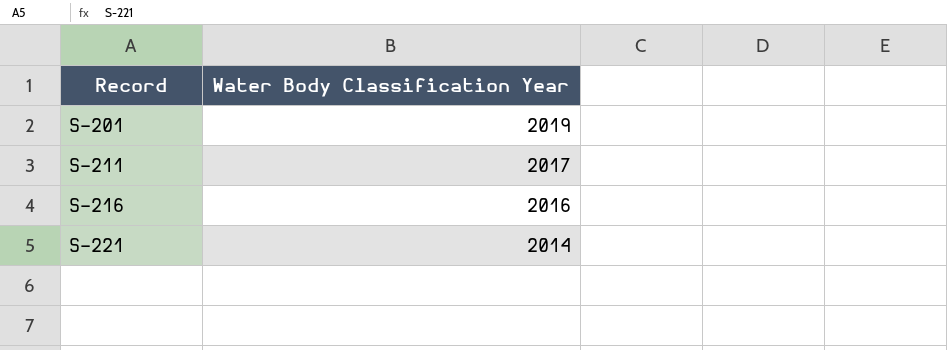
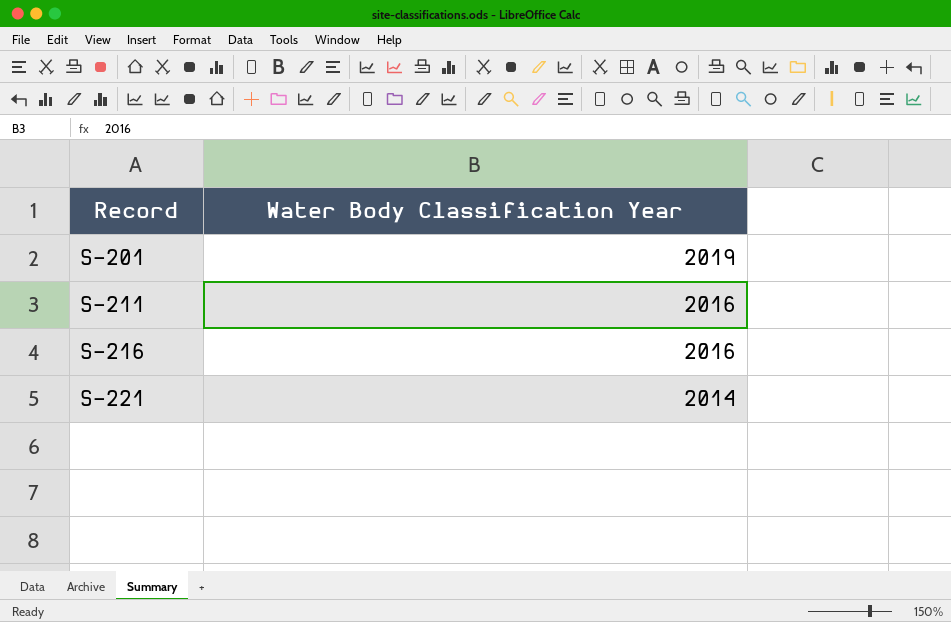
S-211 | Water Body Classification Year: 2017 -> 2016

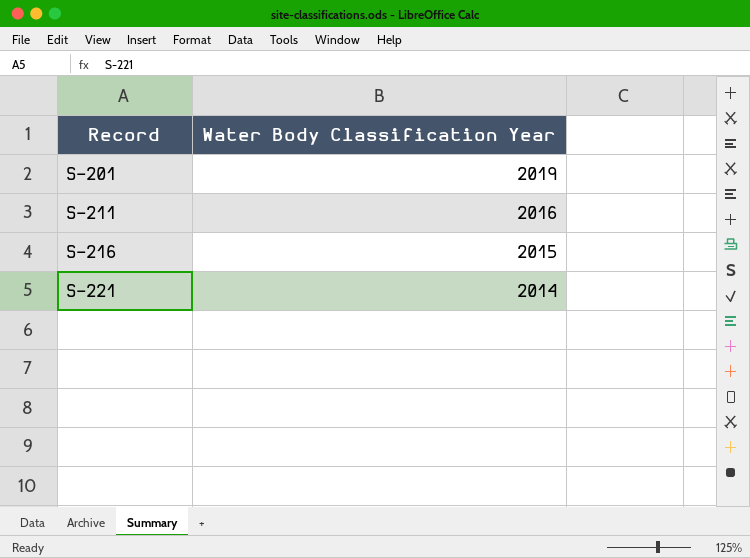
S-216 | Water Body Classification Year: 2016 -> 2015

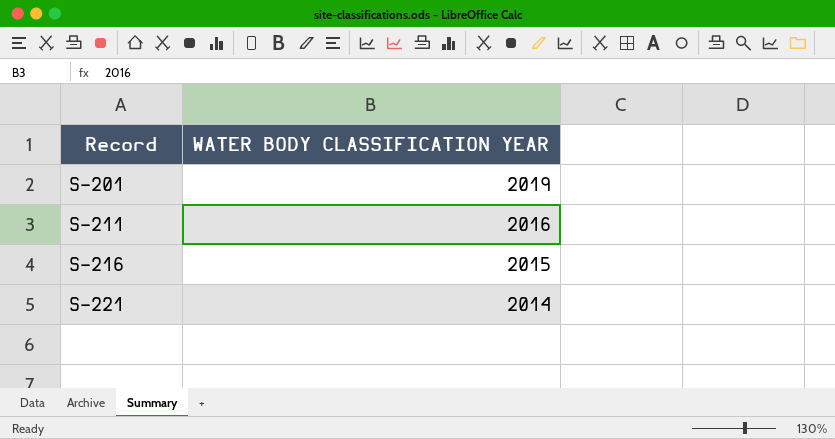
column name: Water Body Classification Year -> WATER BODY CLASSIFICATION YEAR

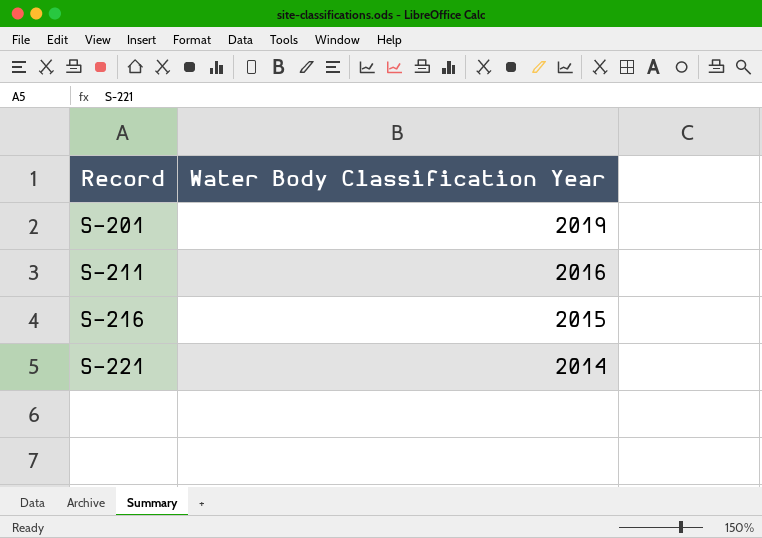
column name: WATER BODY CLASSIFICATION YEAR -> Water Body Classification Year

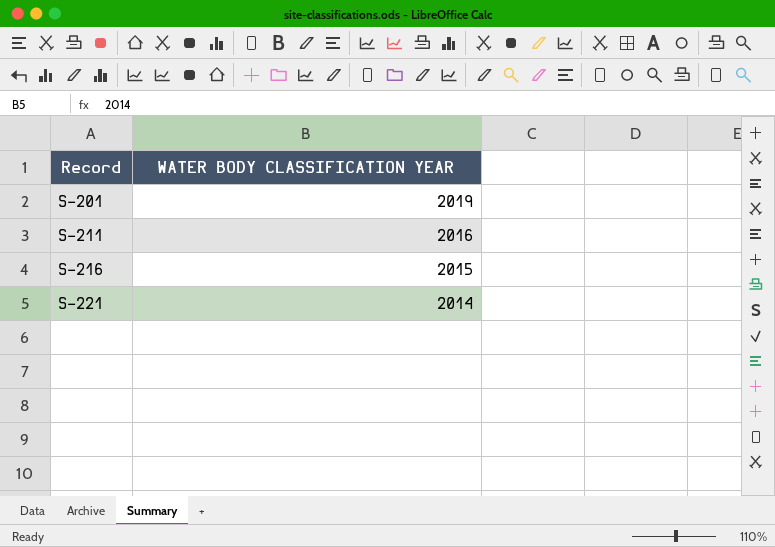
column name: Water Body Classification Year -> WATER BODY CLASSIFICATION YEAR

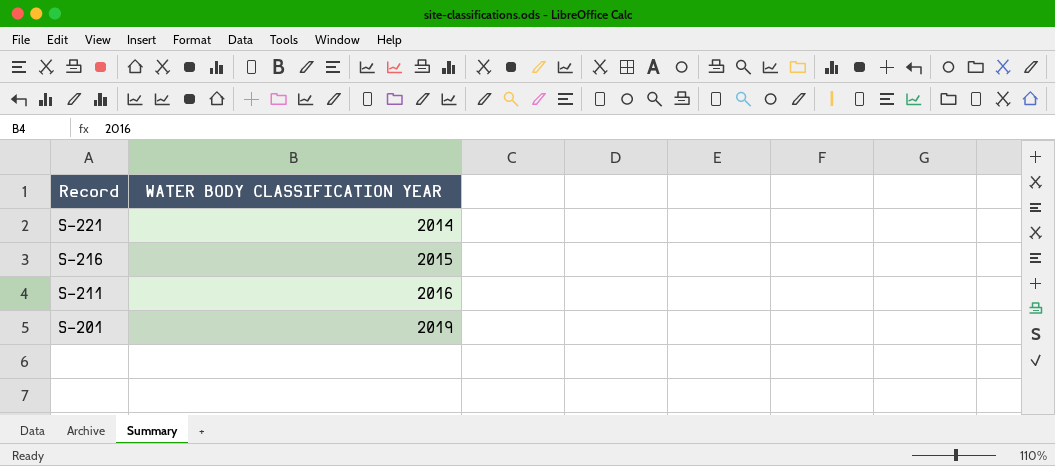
row order: Record ascending -> Record descending

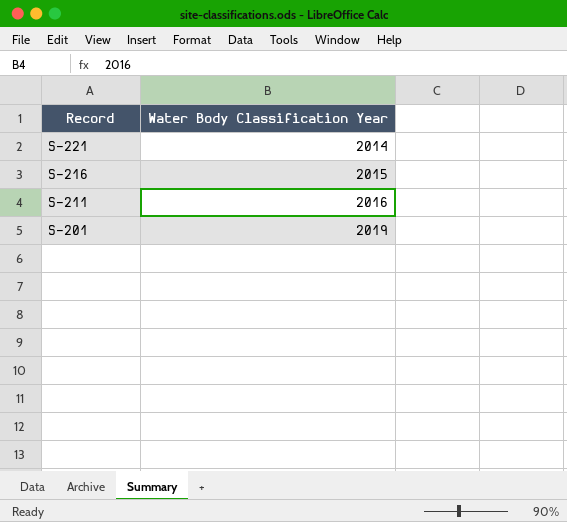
column name: WATER BODY CLASSIFICATION YEAR -> Water Body Classification Year

